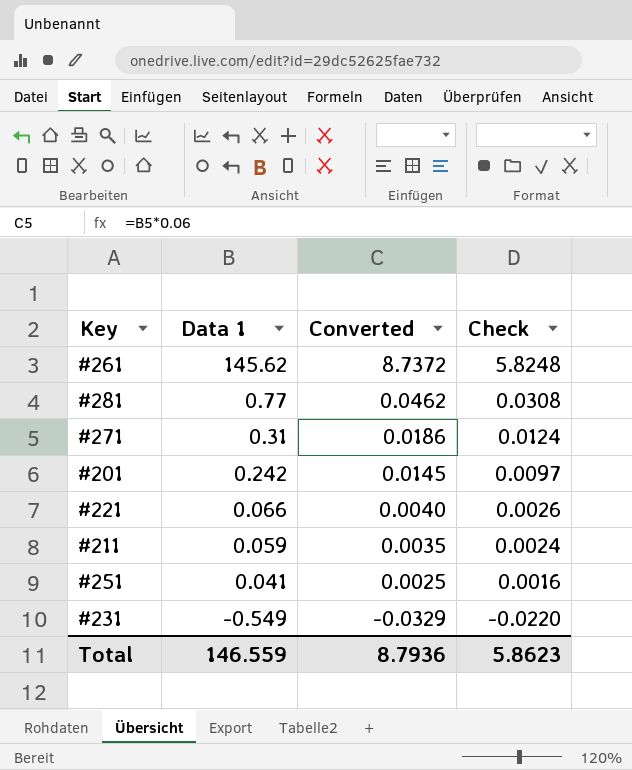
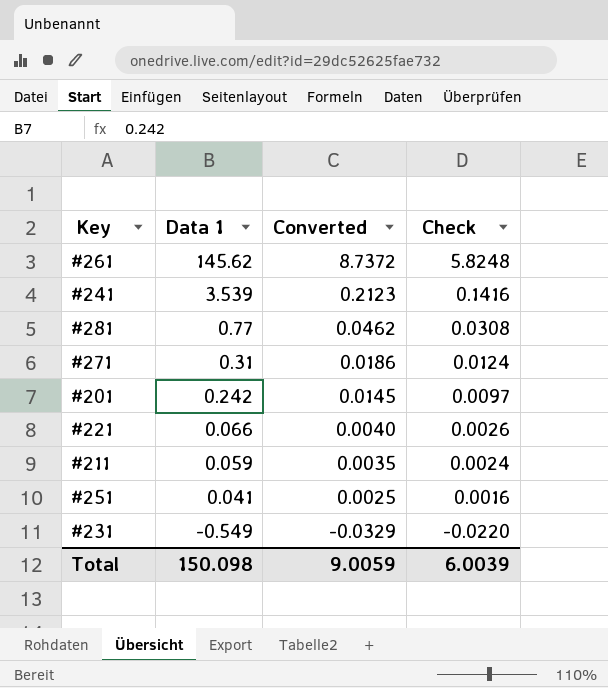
row #241: none -> 3.539 | 0.2123 | 0.1416
Total | Data 1: 146.559 -> 150.098
Total | Converted: 8.7936 -> 9.0059
Total | Check: 5.8623 -> 6.0039

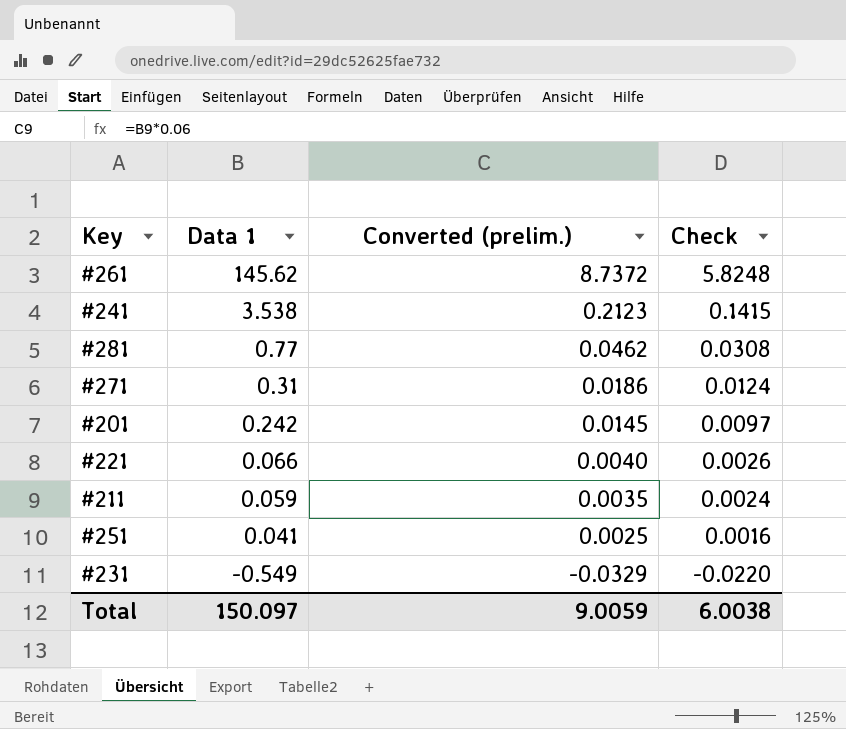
column name: Converted -> Converted (prelim.)
#241 | Data 1: 3.539 -> 3.538
#241 | Check: 0.1416 -> 0.1415
Total | Data 1: 150.098 -> 150.097
Total | Check: 6.0039 -> 6.0038

